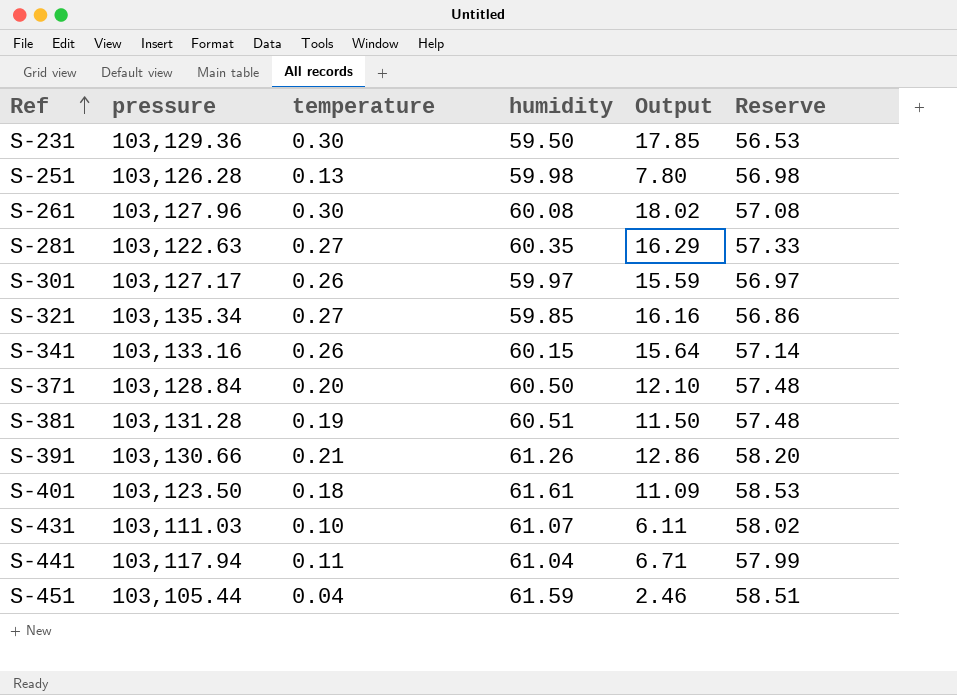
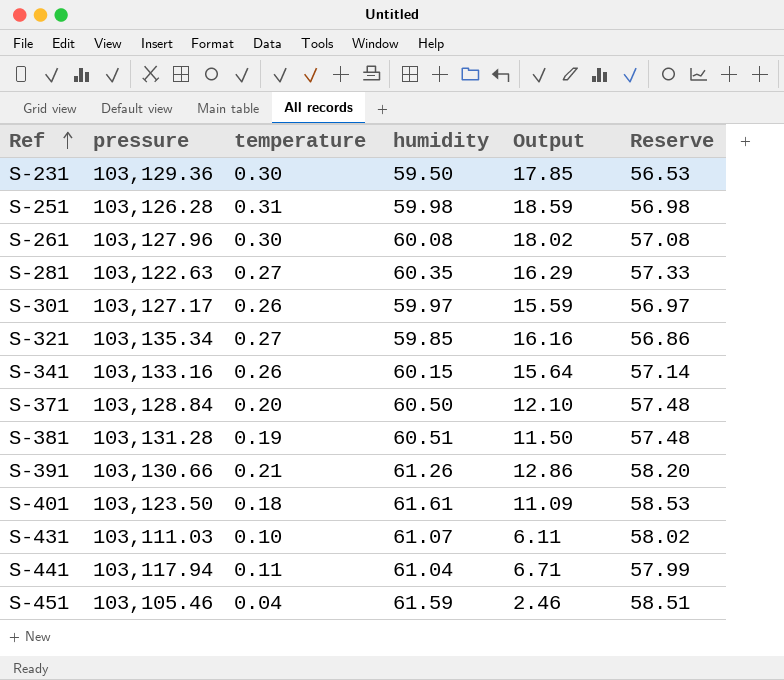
S-251 | temperature: 0.13 -> 0.31
S-251 | Output: 7.80 -> 18.59
S-451 | pressure: 103,105.44 -> 103,105.46

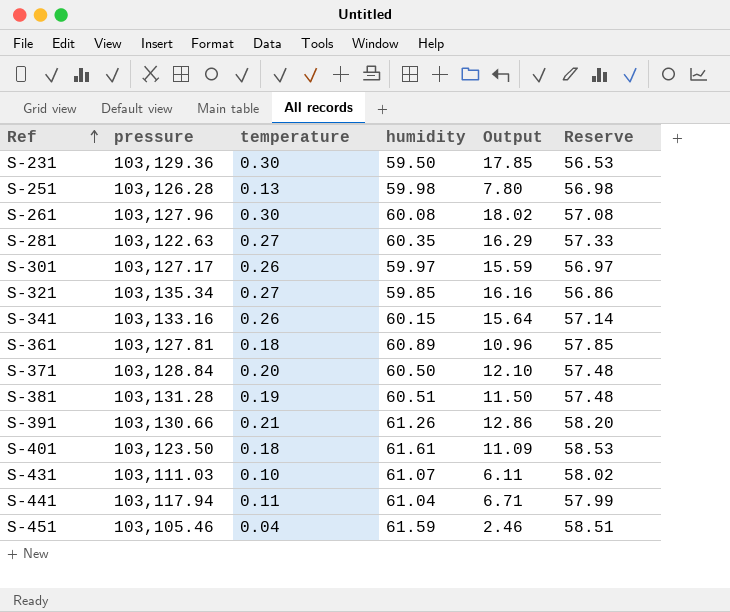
S-251 | temperature: 0.31 -> 0.13
S-251 | Output: 18.59 -> 7.80
row S-361: none -> 103,127.81 | 0.18 | 60.89 | 10.96 | 57.85

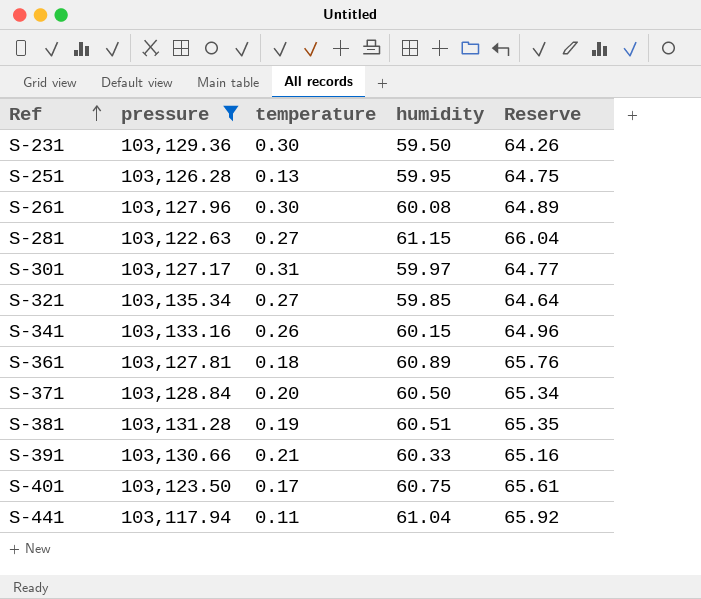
filter: none -> pressure >= 103,117.94
column Output | formula: [temperature] * [humidity] -> none
column Reserve | formula: [humidity] * 0.95 -> [humidity] * 1.08
S-251 | humidity: 59.98 -> 59.95
S-281 | humidity: 60.35 -> 61.15
S-301 | temperature: 0.26 -> 0.31
S-391 | humidity: 61.26 -> 60.33
S-401 | temperature: 0.18 -> 0.17
S-401 | humidity: 61.61 -> 60.75

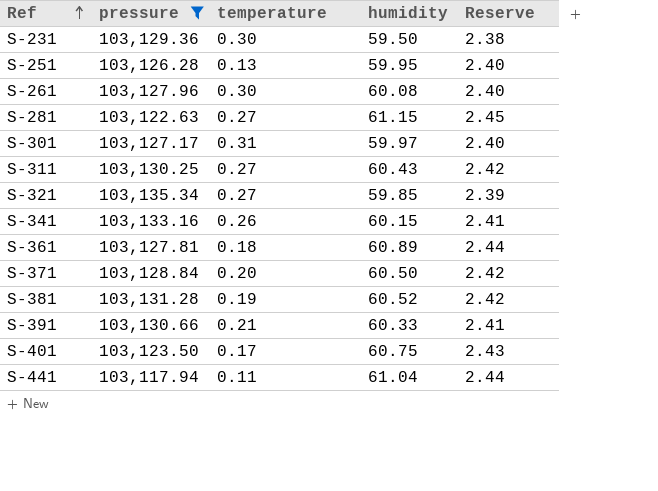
column Reserve | formula: [humidity] * 1.08 -> [humidity] * 0.04
row S-311: none -> 103,130.25 | 0.27 | 60.43 | 2.42
S-381 | humidity: 60.51 -> 60.52

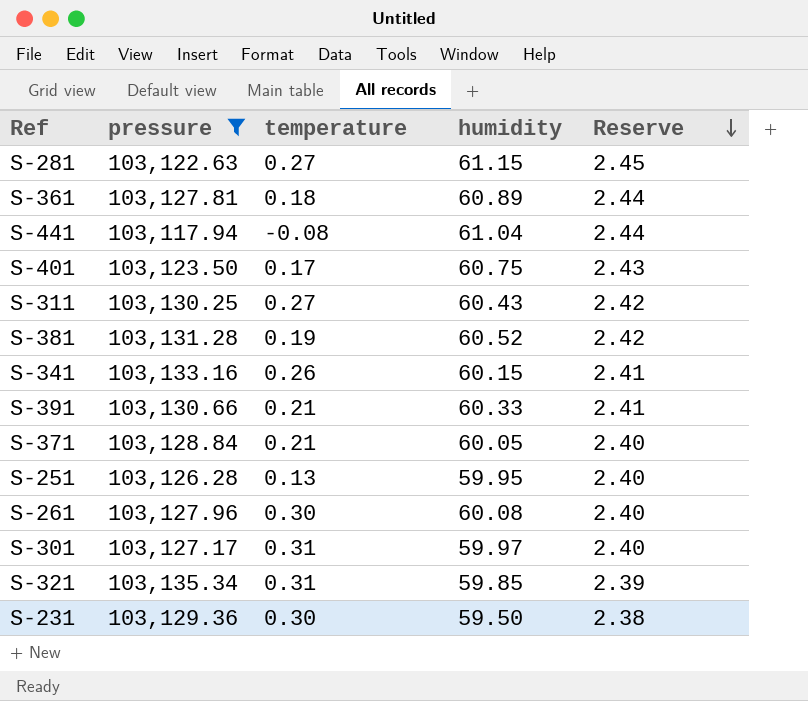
row order: Ref ascending -> Reserve descending
S-441 | temperature: 0.11 -> -0.08
S-371 | temperature: 0.20 -> 0.21
S-371 | humidity: 60.50 -> 60.05
S-371 | Reserve: 2.42 -> 2.40
S-321 | temperature: 0.27 -> 0.31

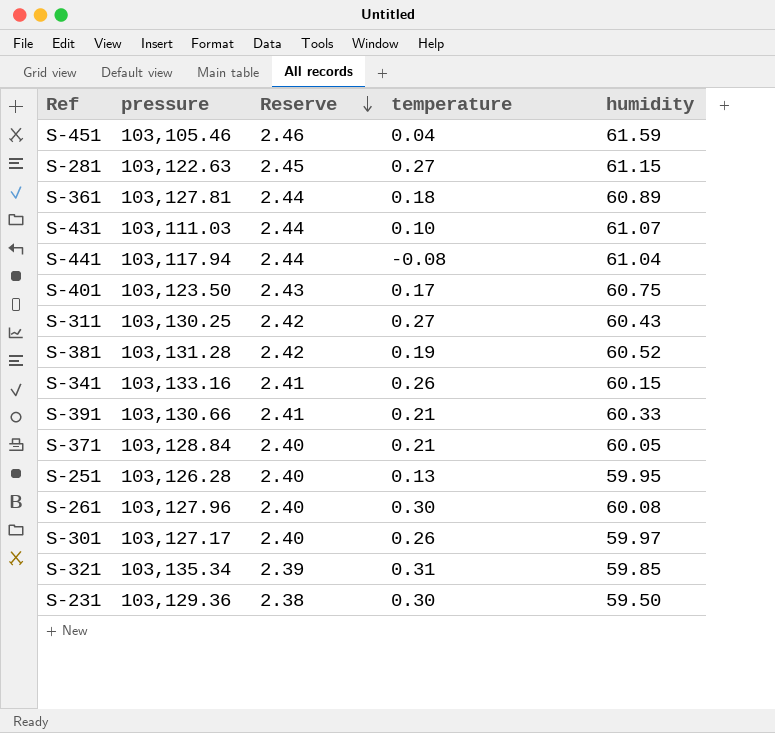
filter: pressure >= 103,117.94 -> none
column Reserve | position: 5 -> 3
S-301 | temperature: 0.31 -> 0.26

